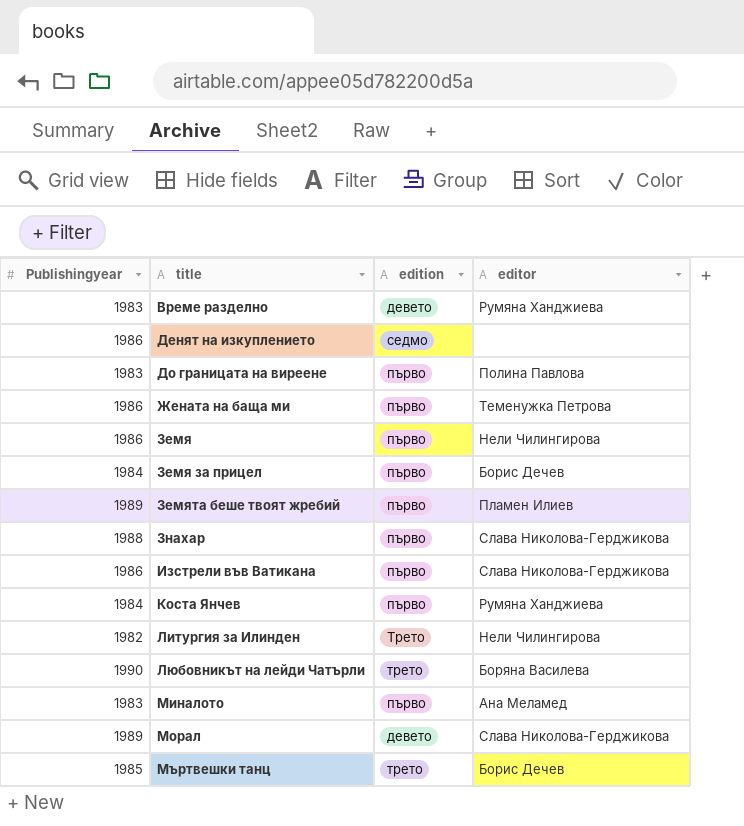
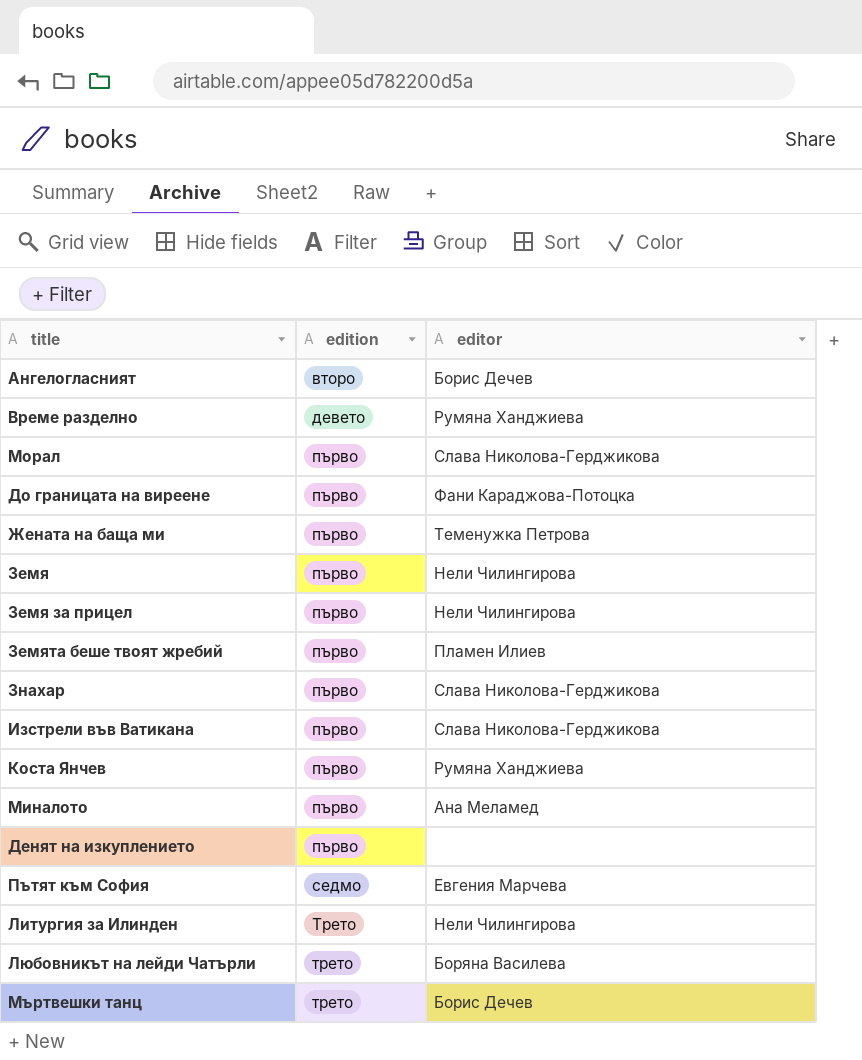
row order: title ascending -> edition ascending
column Publishingyear | position: 1 -> none
row Ангелогласният: none -> второ | Борис Дечев
Морал | edition: девето -> първо
До границата на виреене | editor: Полина Павлова -> Фани Караджова-Потоцка
Земя за прицел | editor: Борис Дечев -> Нели Чилингирова
Денят на изкуплението | edition: седмо -> първо
row Пътят към София: none -> седмо | Евгения Марчева

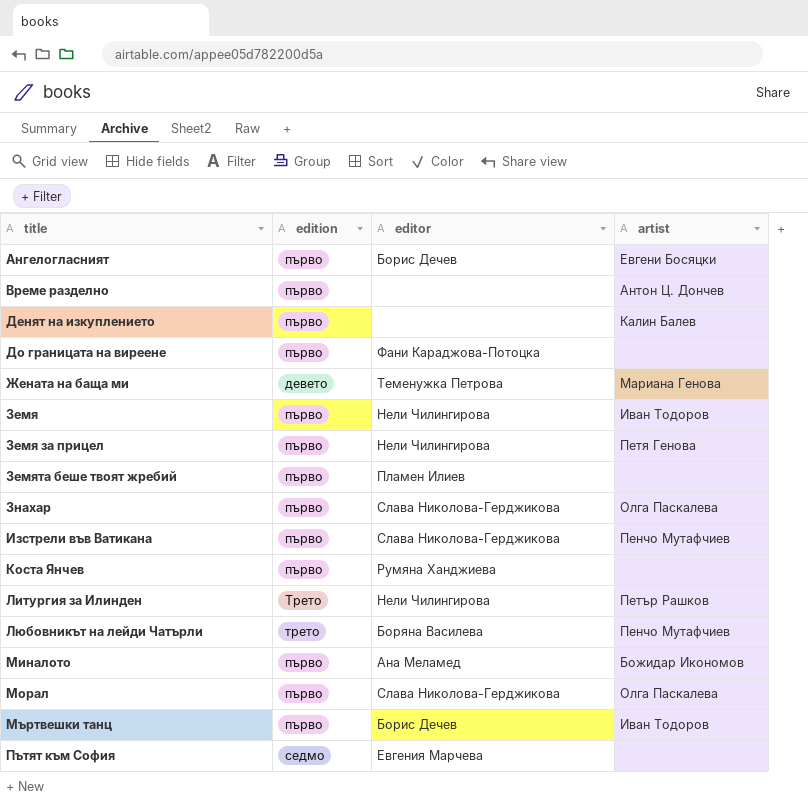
row order: edition ascending -> title ascending
column artist | position: none -> 4
Ангелогласният | edition: второ -> първо
Време разделно | edition: девето -> първо
Време разделно | editor: Румяна Ханджиева -> none
Жената на баща ми | edition: първо -> девето
Мъртвешки танц | edition: трето -> първо

